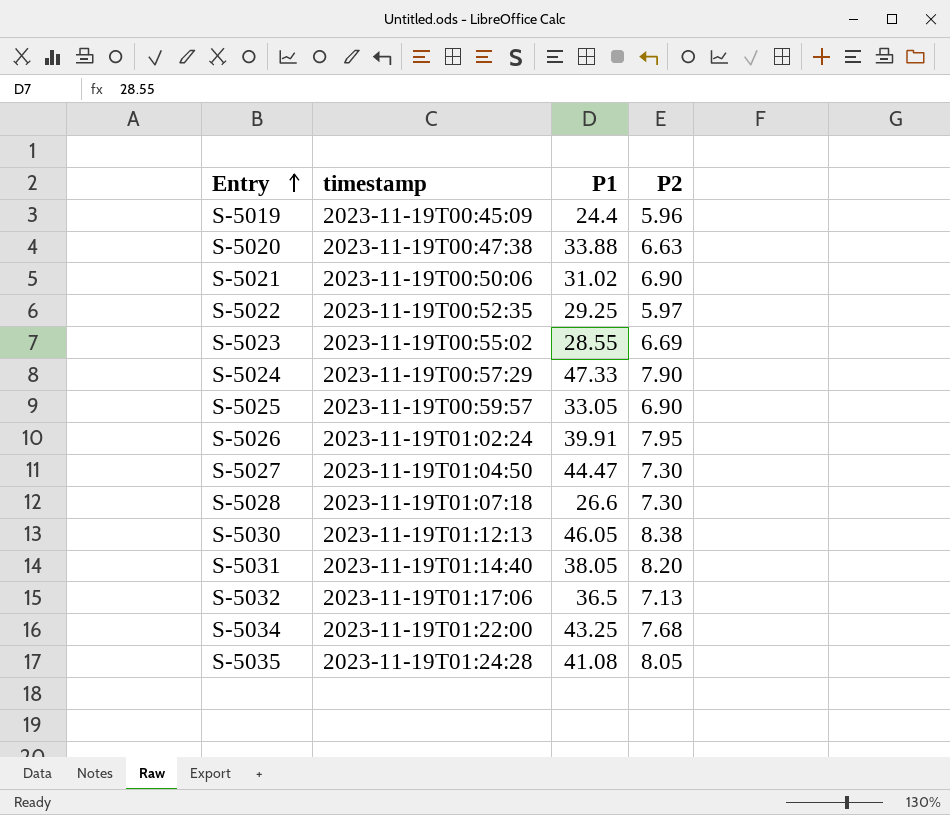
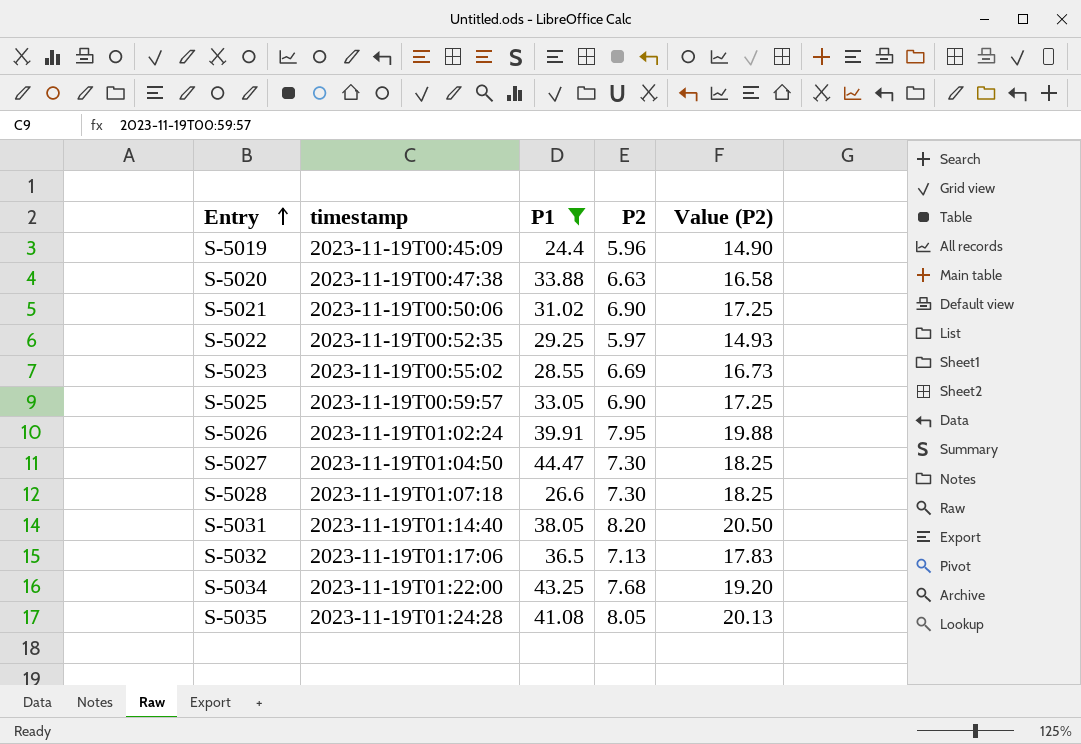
filter: none -> P1 <= 44.47
column Value (P2) | formula: none -> [P2] * 2.5

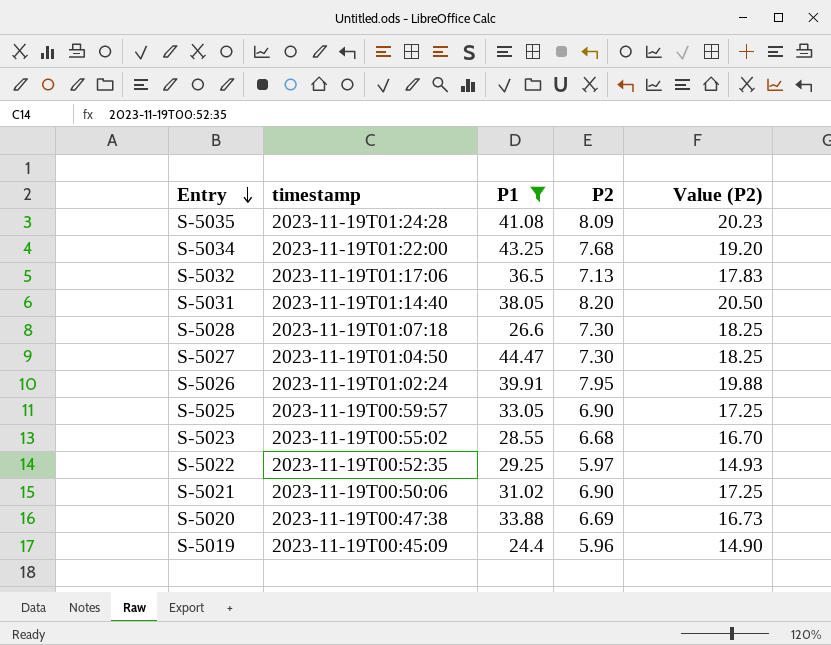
row order: Entry ascending -> Entry descending
S-5035 | P2: 8.05 -> 8.09
S-5035 | Value (P2): 20.13 -> 20.23
S-5023 | P2: 6.69 -> 6.68
S-5023 | Value (P2): 16.73 -> 16.70
S-5020 | P2: 6.63 -> 6.69
S-5020 | Value (P2): 16.58 -> 16.73

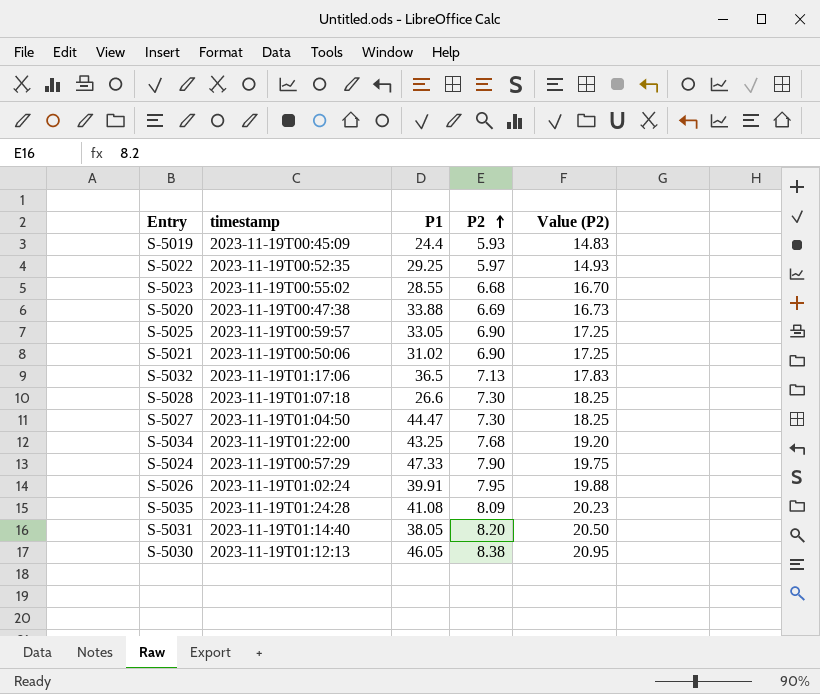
filter: P1 <= 44.47 -> none
row order: Entry descending -> P2 ascending
S-5019 | P2: 5.96 -> 5.93
S-5019 | Value (P2): 14.90 -> 14.83

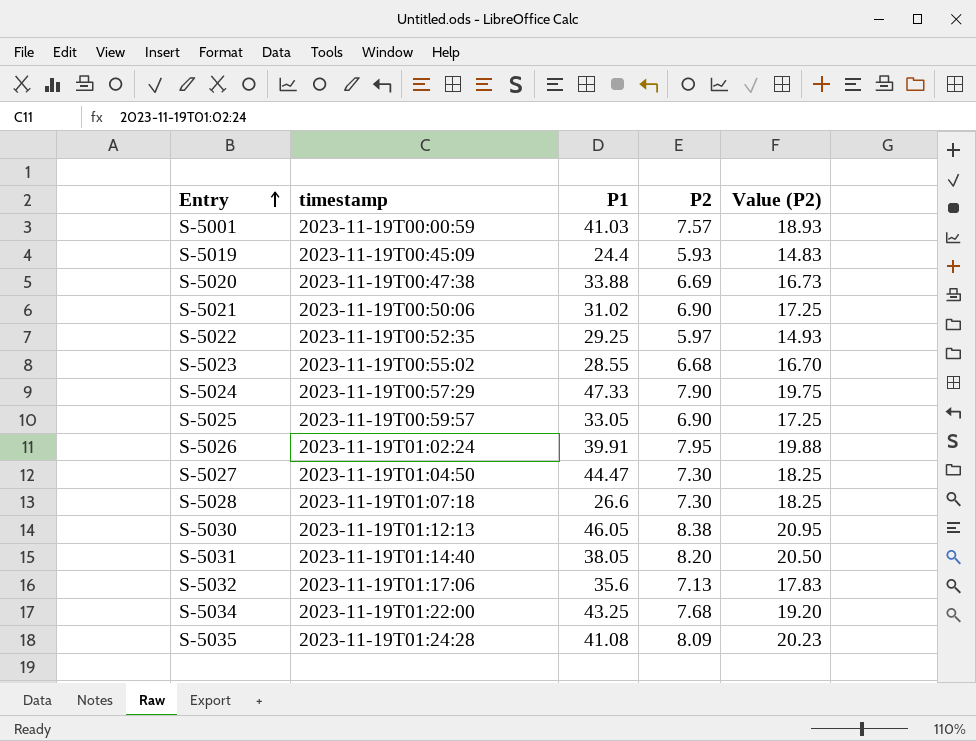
row order: P2 ascending -> Entry ascending
row S-5001: none -> 2023-11-19T00:00:59 | 41.03 | 7.57 | 18.93
S-5032 | P1: 36.5 -> 35.6

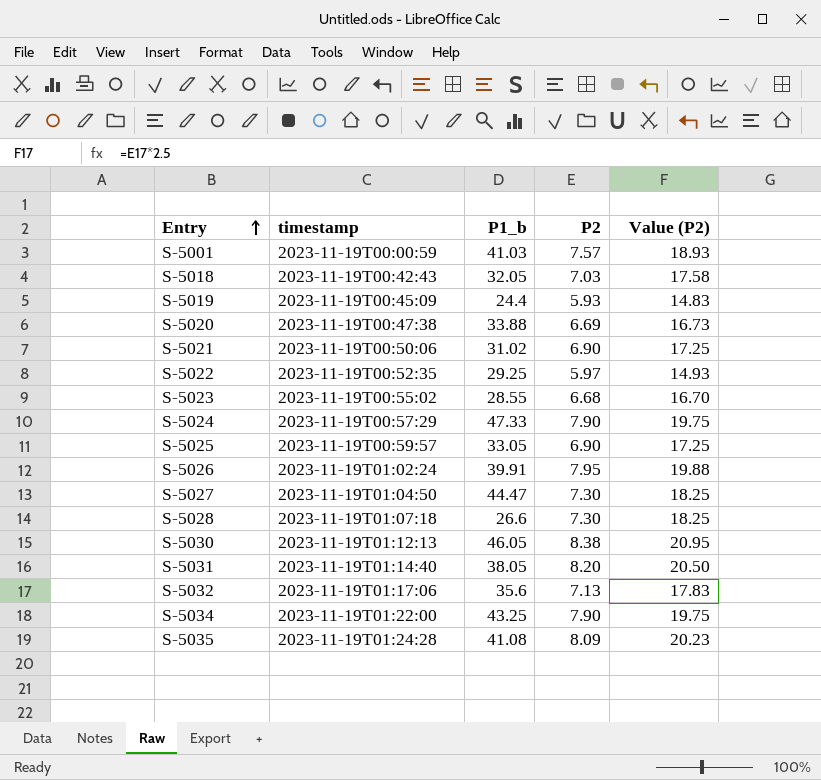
column name: P1 -> P1_b
row S-5018: none -> 2023-11-19T00:42:43 | 32.05 | 7.03 | 17.58
S-5034 | P2: 7.68 -> 7.90
S-5034 | Value (P2): 19.20 -> 19.75

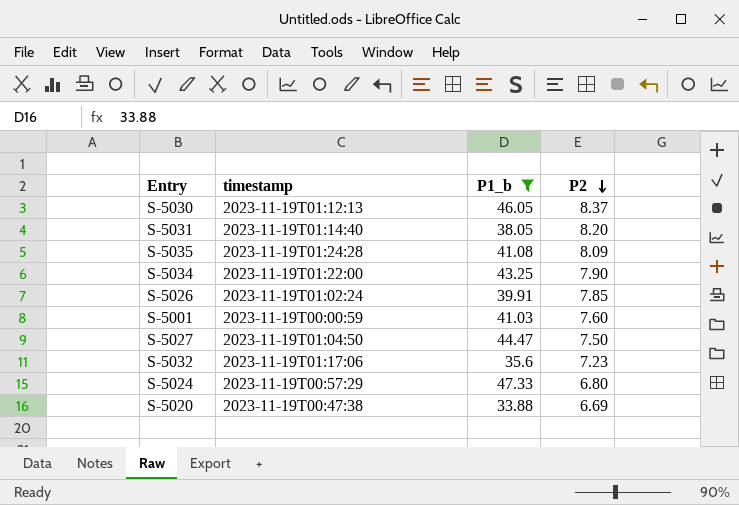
filter: none -> P1_b >= 33.88
row order: Entry ascending -> P2 descending
column Value (P2) | formula: [P2] * 2.5 -> none
S-5030 | P2: 8.38 -> 8.37
S-5026 | P2: 7.95 -> 7.85
S-5001 | P2: 7.57 -> 7.60
S-5027 | P2: 7.30 -> 7.50
S-5032 | P2: 7.13 -> 7.23
S-5024 | P2: 7.90 -> 6.80

